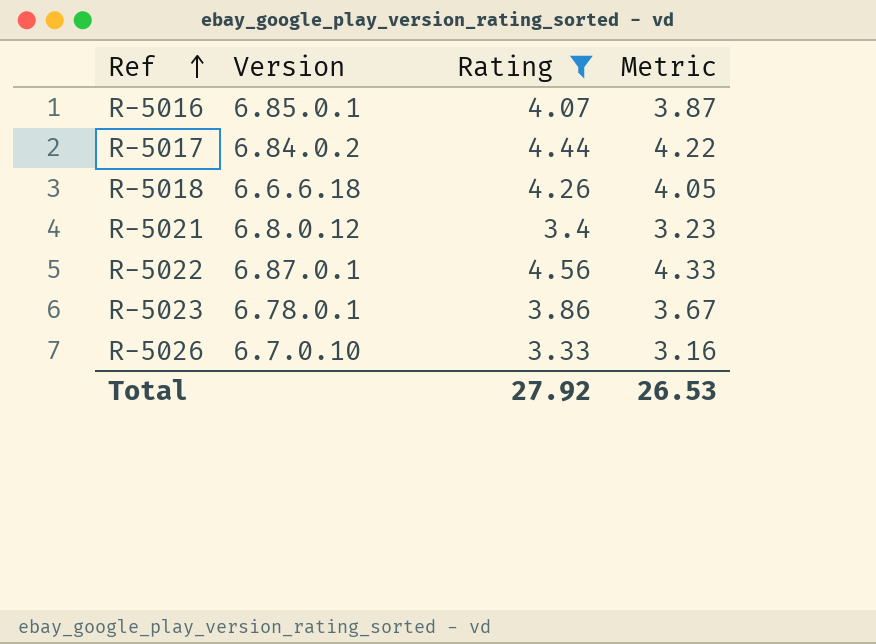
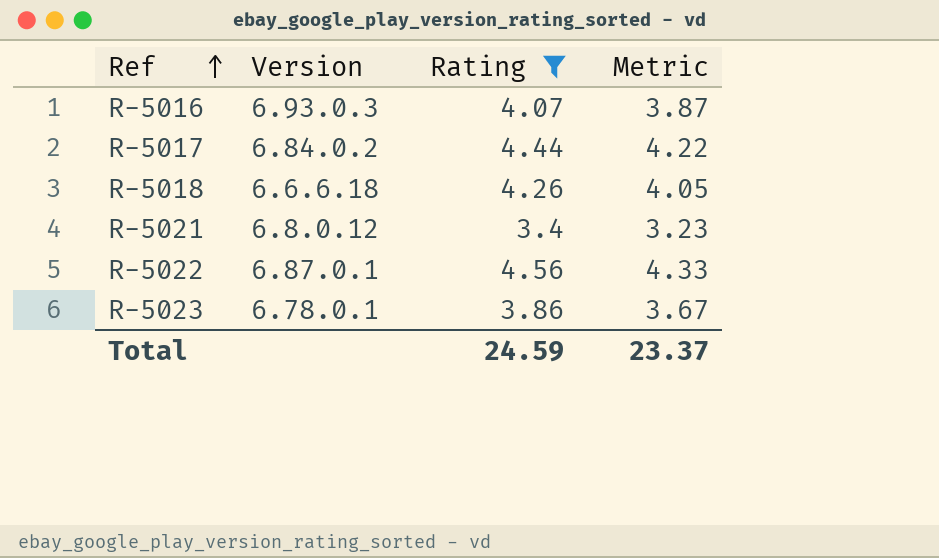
row R-5026: 6.7.0.10 | 3.33 | 3.16 -> none
R-5016 | Version: 6.85.0.1 -> 6.93.0.3
Total | Rating: 27.92 -> 24.59
Total | Metric: 26.53 -> 23.37

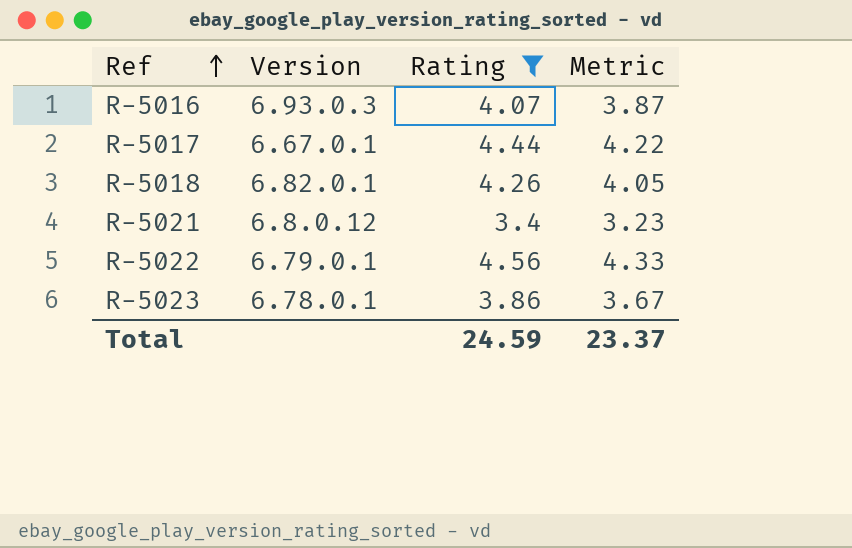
R-5017 | Version: 6.84.0.2 -> 6.67.0.1
R-5018 | Version: 6.6.6.18 -> 6.82.0.1
R-5022 | Version: 6.87.0.1 -> 6.79.0.1

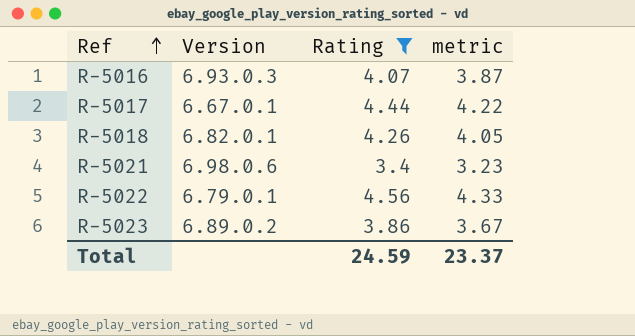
column name: Metric -> metric
R-5021 | Version: 6.8.0.12 -> 6.98.0.6
R-5023 | Version: 6.78.0.1 -> 6.89.0.2

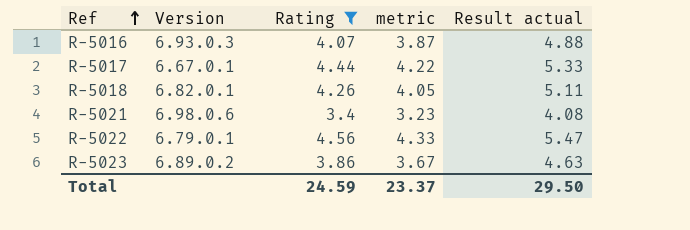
column Result actual | formula: none -> [Rating] * 1.2

